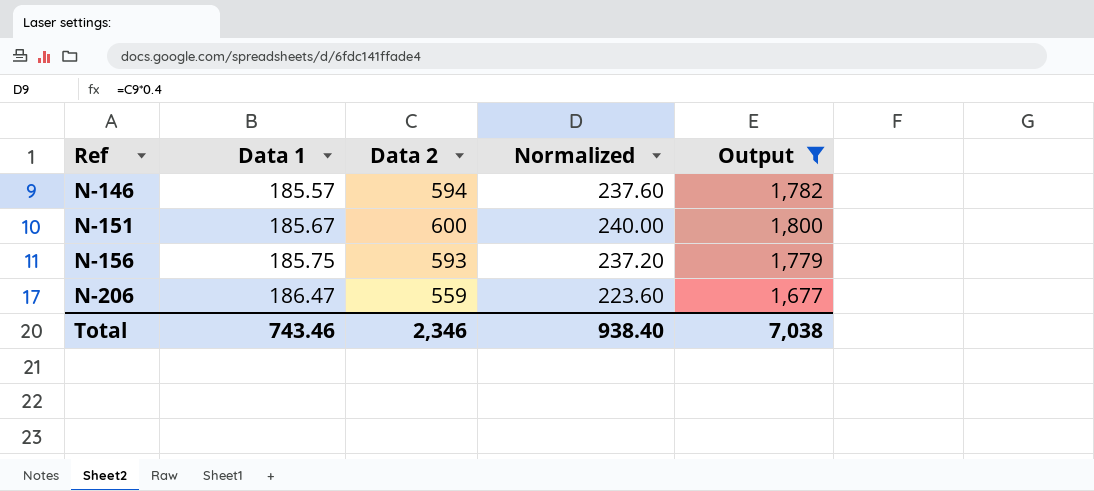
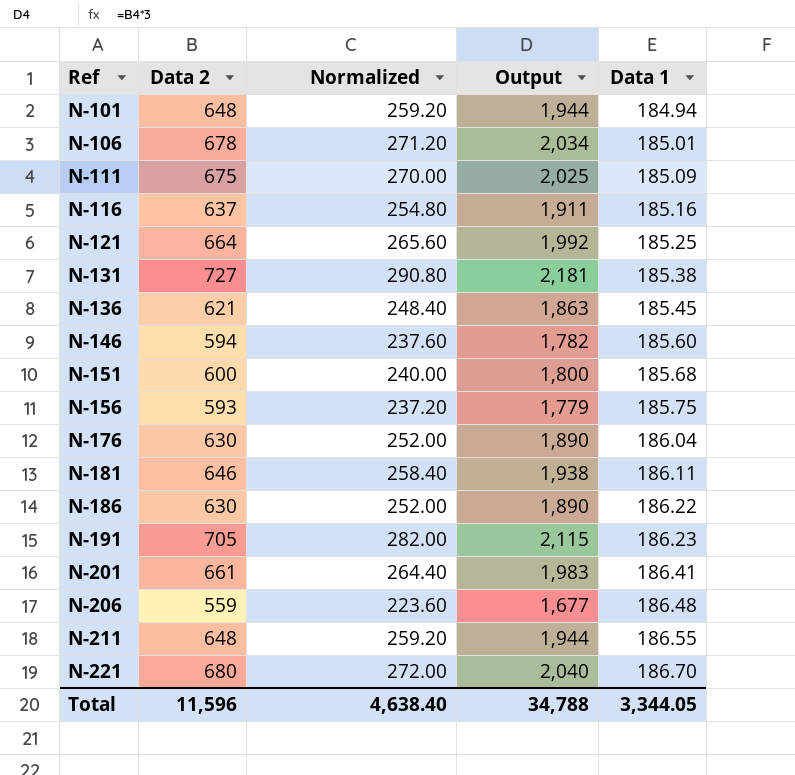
filter: Output <= 1,800 -> none
column Data 1 | position: 2 -> 5
N-146 | Data 1: 185.57 -> 185.60
N-151 | Data 1: 185.67 -> 185.68
N-206 | Data 1: 186.47 -> 186.48
Total | Data 2: 2,346 -> 11,596
Total | Normalized: 938.40 -> 4,638.40
Total | Output: 7,038 -> 34,788
Total | Data 1: 743.46 -> 3,344.05

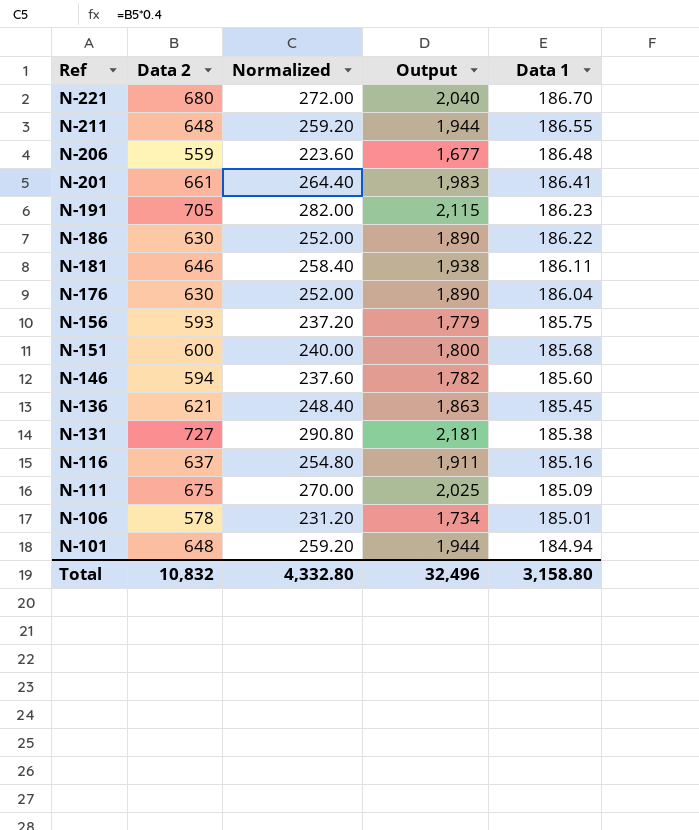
row order: Ref ascending -> Ref descending
row N-121: 664 | 265.60 | 1,992 | 185.25 -> none
N-106 | Data 2: 678 -> 578
N-106 | Normalized: 271.20 -> 231.20
N-106 | Output: 2,034 -> 1,734
Total | Data 2: 11,596 -> 10,832
Total | Normalized: 4,638.40 -> 4,332.80
Total | Output: 34,788 -> 32,496
Total | Data 1: 3,344.05 -> 3,158.80

